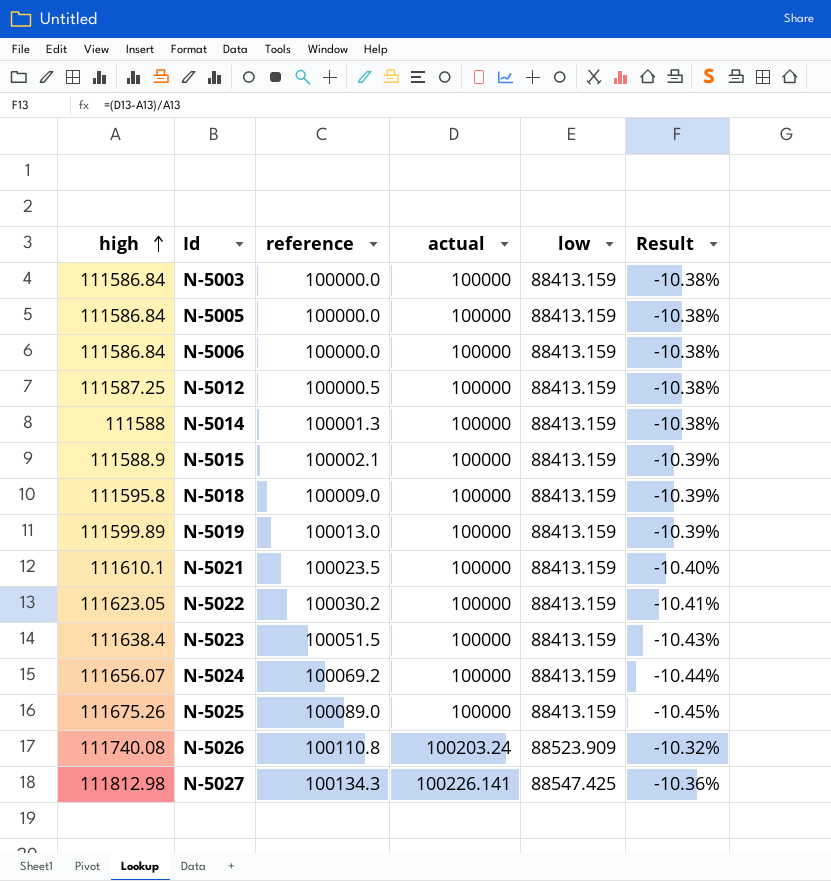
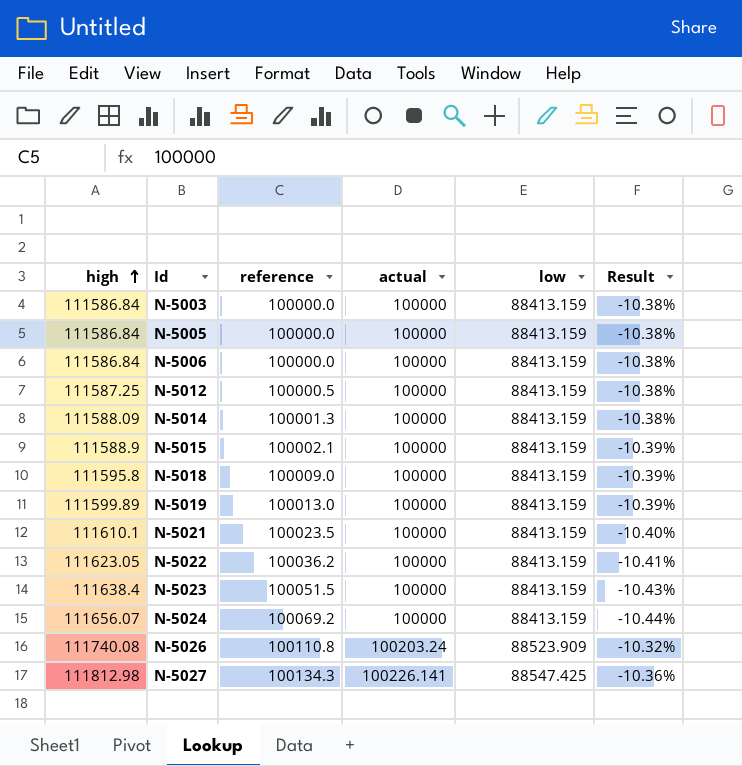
row N-5025: 111675.26 | 100089.0 | 100000 | 88413.159 | -10.45% -> none
N-5014 | high: 111588 -> 111588.09
N-5022 | reference: 100030.2 -> 100036.2

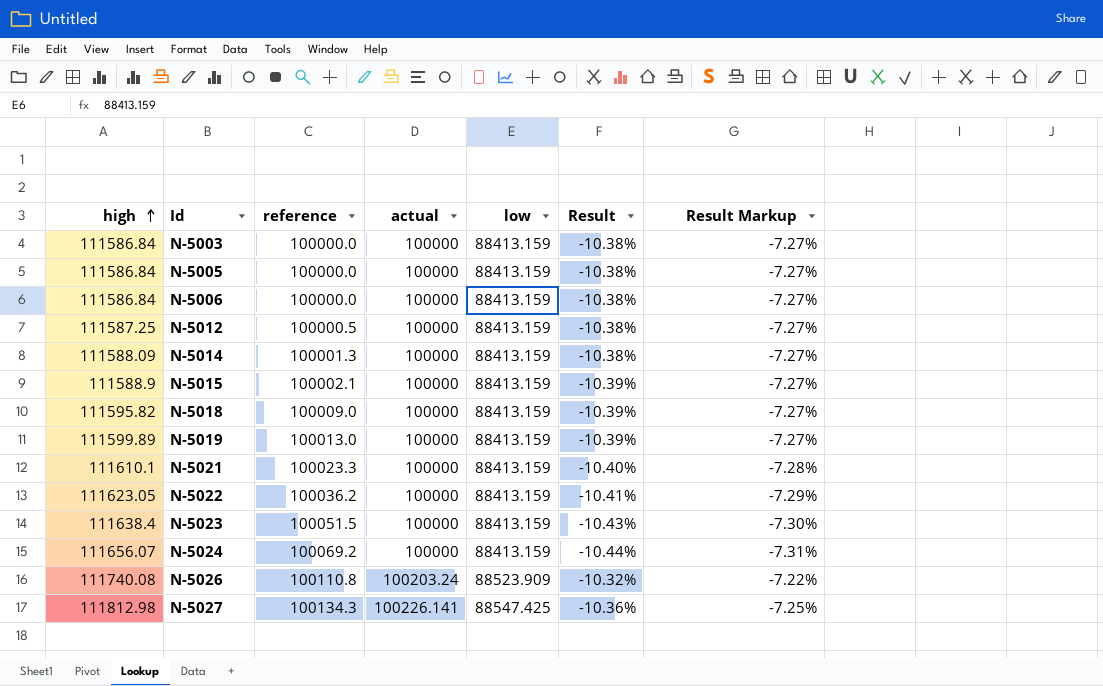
column Result Markup | formula: none -> [Result] * 0.7
N-5018 | high: 111595.8 -> 111595.82
N-5021 | reference: 100023.5 -> 100023.3

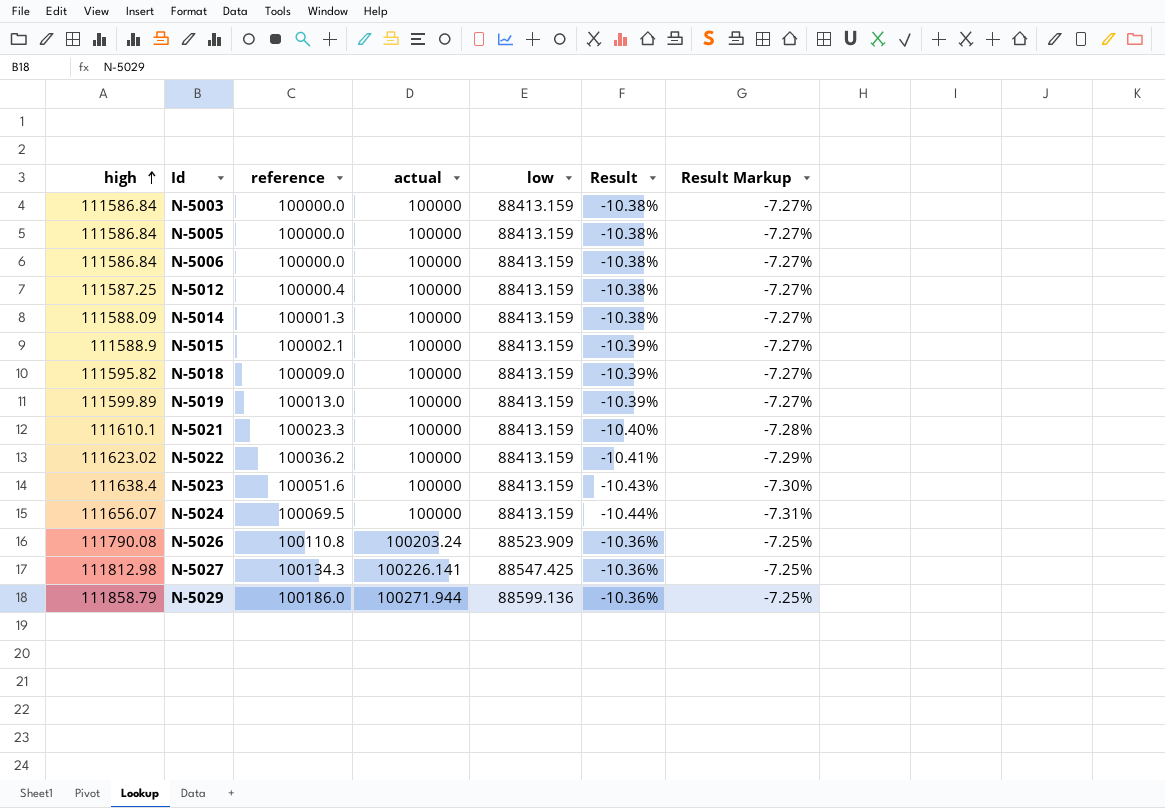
N-5012 | reference: 100000.5 -> 100000.4
N-5022 | high: 111623.05 -> 111623.02
N-5023 | reference: 100051.5 -> 100051.6
N-5024 | reference: 100069.2 -> 100069.5
N-5026 | high: 111740.08 -> 111790.08
N-5026 | Result: -10.32% -> -10.36%
N-5026 | Result Markup: -7.22% -> -7.25%
row N-5029: none -> 111858.79 | 100186.0 | 100271.944 | 88599.136 | -10.36% | -7.25%

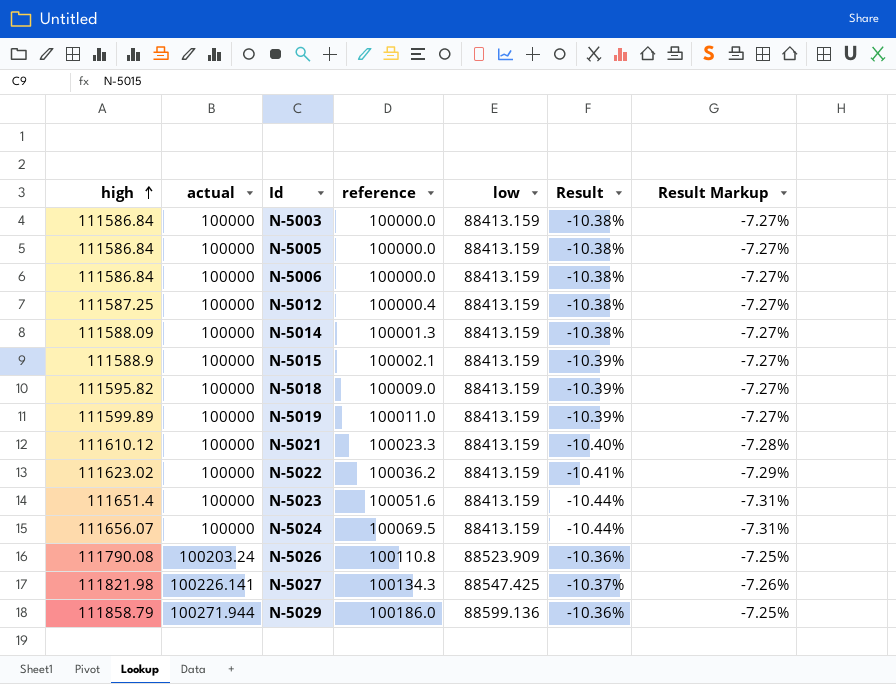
column actual | position: 4 -> 2
N-5019 | reference: 100013.0 -> 100011.0
N-5021 | high: 111610.1 -> 111610.12
N-5023 | high: 111638.4 -> 111651.4
N-5023 | Result: -10.43% -> -10.44%
N-5023 | Result Markup: -7.30% -> -7.31%
N-5027 | high: 111812.98 -> 111821.98
N-5027 | Result: -10.36% -> -10.37%
N-5027 | Result Markup: -7.25% -> -7.26%

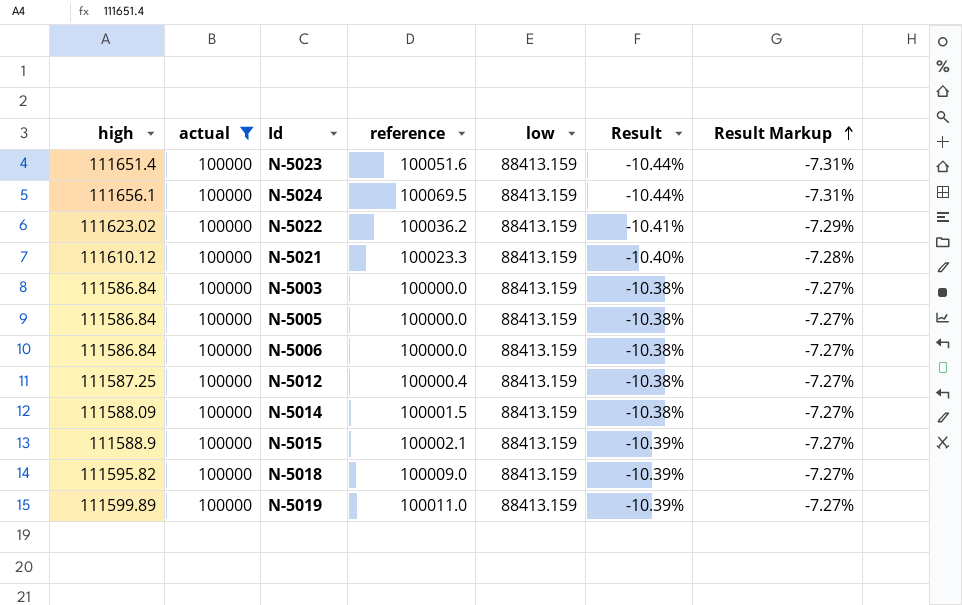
filter: none -> actual = 100000
row order: high ascending -> Result Markup ascending
N-5024 | high: 111656.07 -> 111656.1
N-5014 | reference: 100001.3 -> 100001.5

